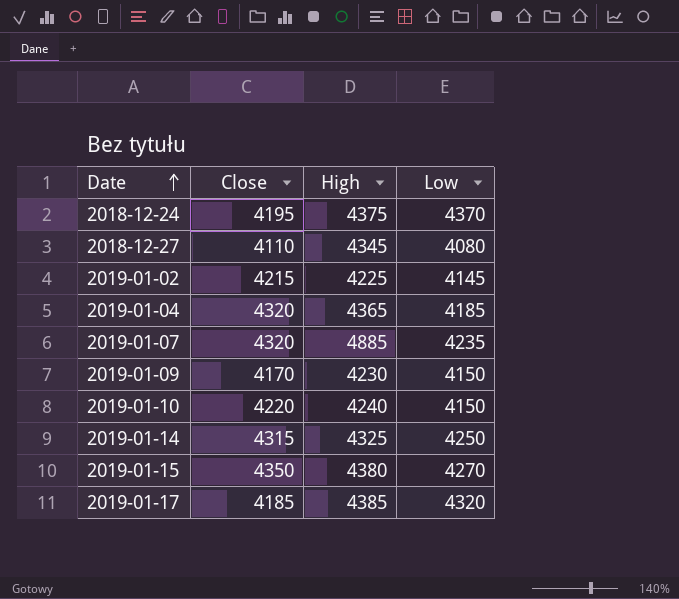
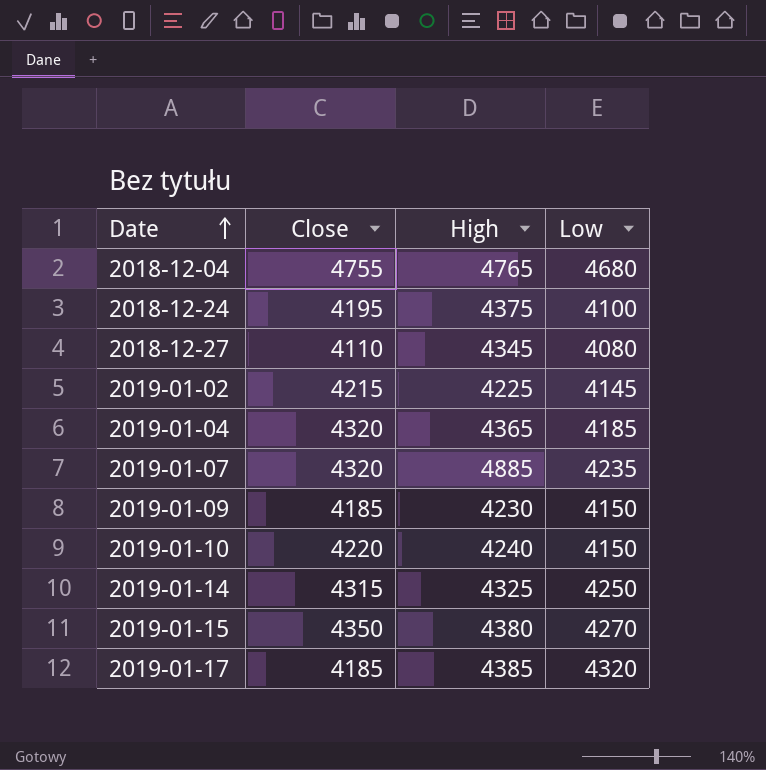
row 2018-12-04: none -> 4755 | 4765 | 4680
2018-12-24 | Low: 4370 -> 4100
2019-01-09 | Close: 4170 -> 4185

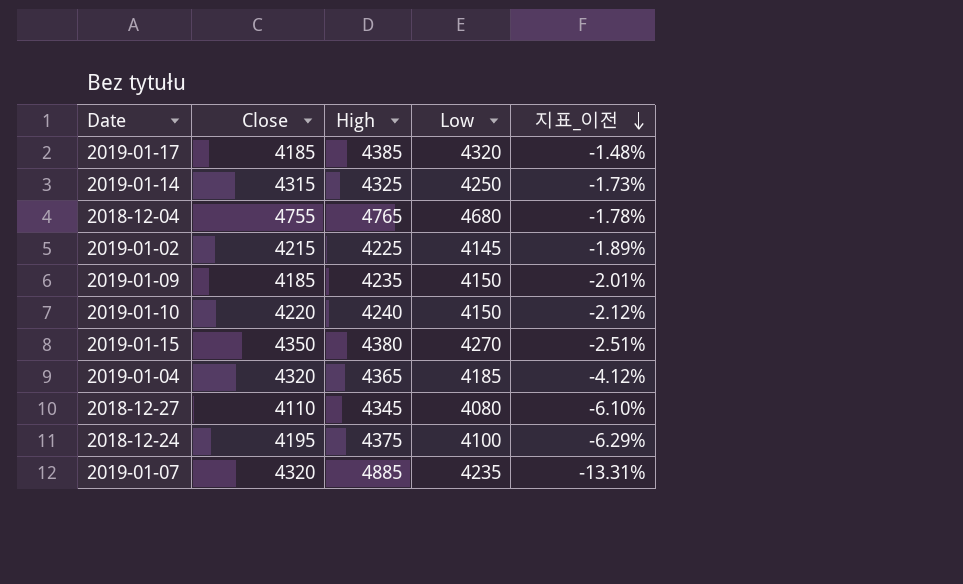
row order: Date ascending -> 지표_이전 descending
column 지표_이전 | formula: none -> ([Low] - [High]) / [High]
2019-01-09 | High: 4230 -> 4235

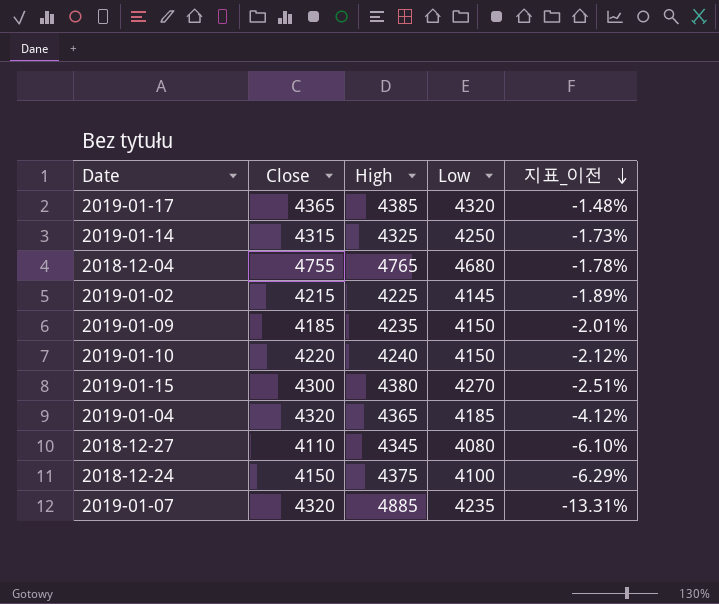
2019-01-17 | Close: 4185 -> 4365
2019-01-15 | Close: 4350 -> 4300
2018-12-24 | Close: 4195 -> 4150

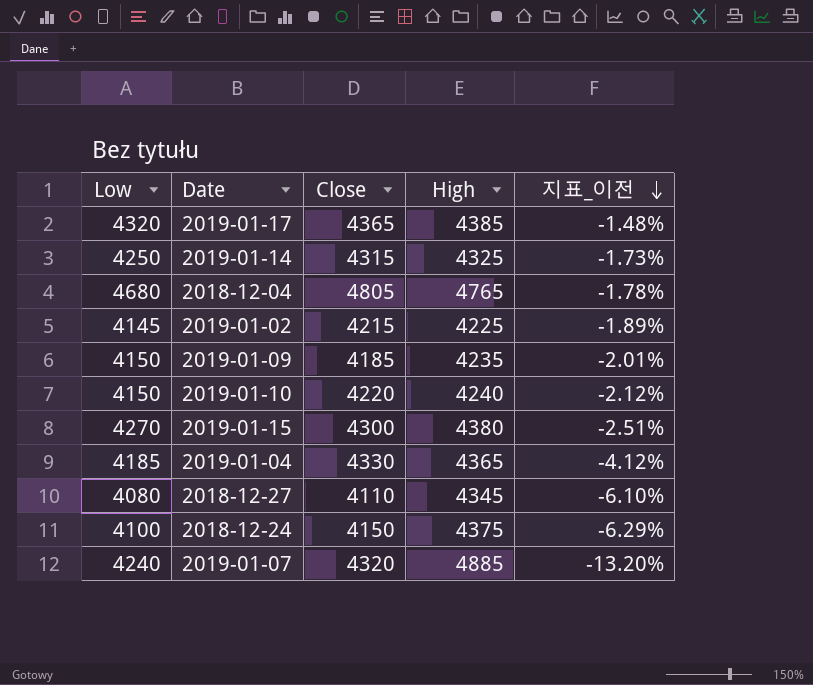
column Low | position: 4 -> 1
2018-12-04 | Close: 4755 -> 4805
2019-01-04 | Close: 4320 -> 4330
2019-01-07 | Low: 4235 -> 4240
2019-01-07 | 지표_이전: -13.31% -> -13.20%

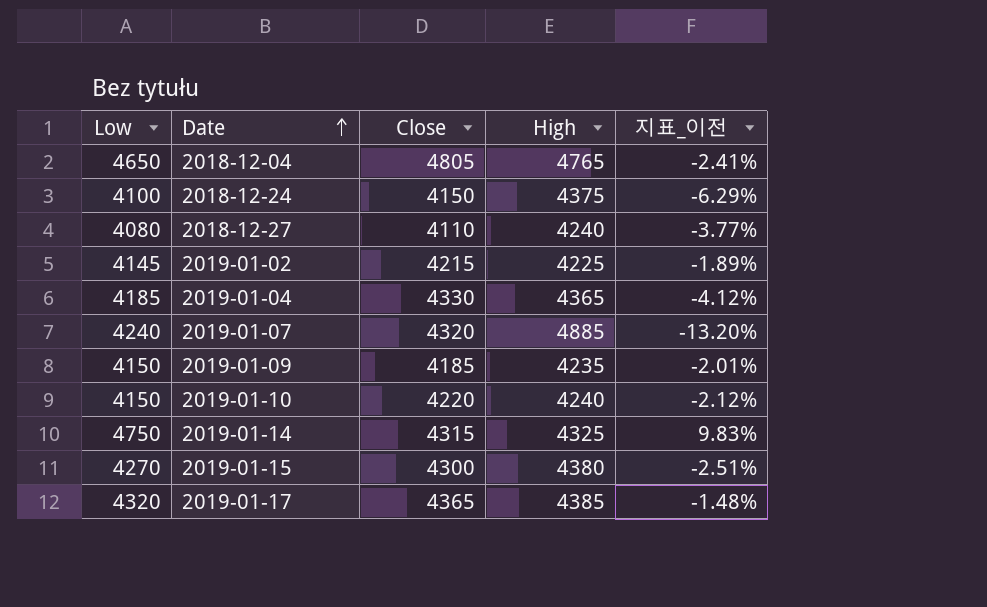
row order: 지표_이전 descending -> Date ascending
2018-12-04 | Low: 4680 -> 4650
2018-12-04 | 지표_이전: -1.78% -> -2.41%
2018-12-27 | High: 4345 -> 4240
2018-12-27 | 지표_이전: -6.10% -> -3.77%
2019-01-14 | Low: 4250 -> 4750
2019-01-14 | 지표_이전: -1.73% -> 9.83%

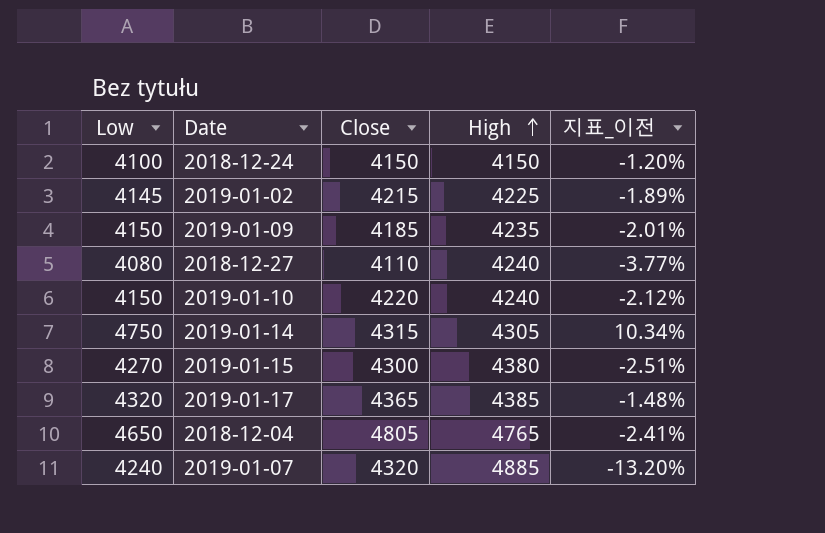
row order: Date ascending -> High ascending
row 2019-01-04: 4185 | 4330 | 4365 | -4.12% -> none
2018-12-24 | High: 4375 -> 4150
2018-12-24 | 지표_이전: -6.29% -> -1.20%
2019-01-14 | High: 4325 -> 4305
2019-01-14 | 지표_이전: 9.83% -> 10.34%

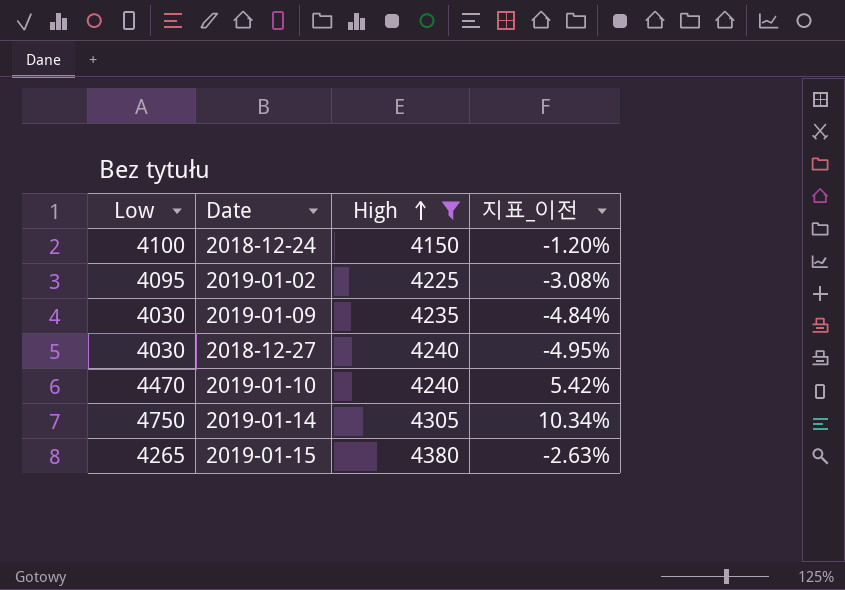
filter: none -> High <= 4380
column Close | position: 3 -> none
2019-01-02 | Low: 4145 -> 4095
2019-01-02 | 지표_이전: -1.89% -> -3.08%
2019-01-09 | Low: 4150 -> 4030
2019-01-09 | 지표_이전: -2.01% -> -4.84%
2018-12-27 | Low: 4080 -> 4030
2018-12-27 | 지표_이전: -3.77% -> -4.95%
2019-01-10 | Low: 4150 -> 4470
2019-01-10 | 지표_이전: -2.12% -> 5.42%
2019-01-15 | Low: 4270 -> 4265
2019-01-15 | 지표_이전: -2.51% -> -2.63%

